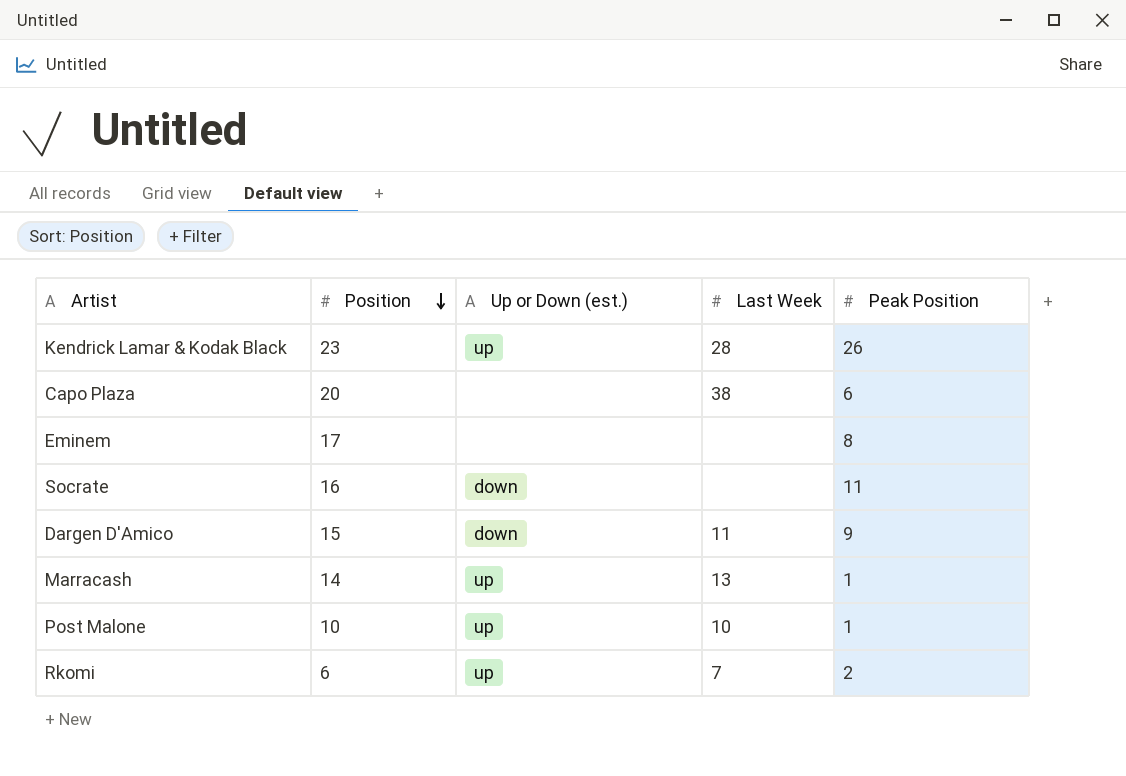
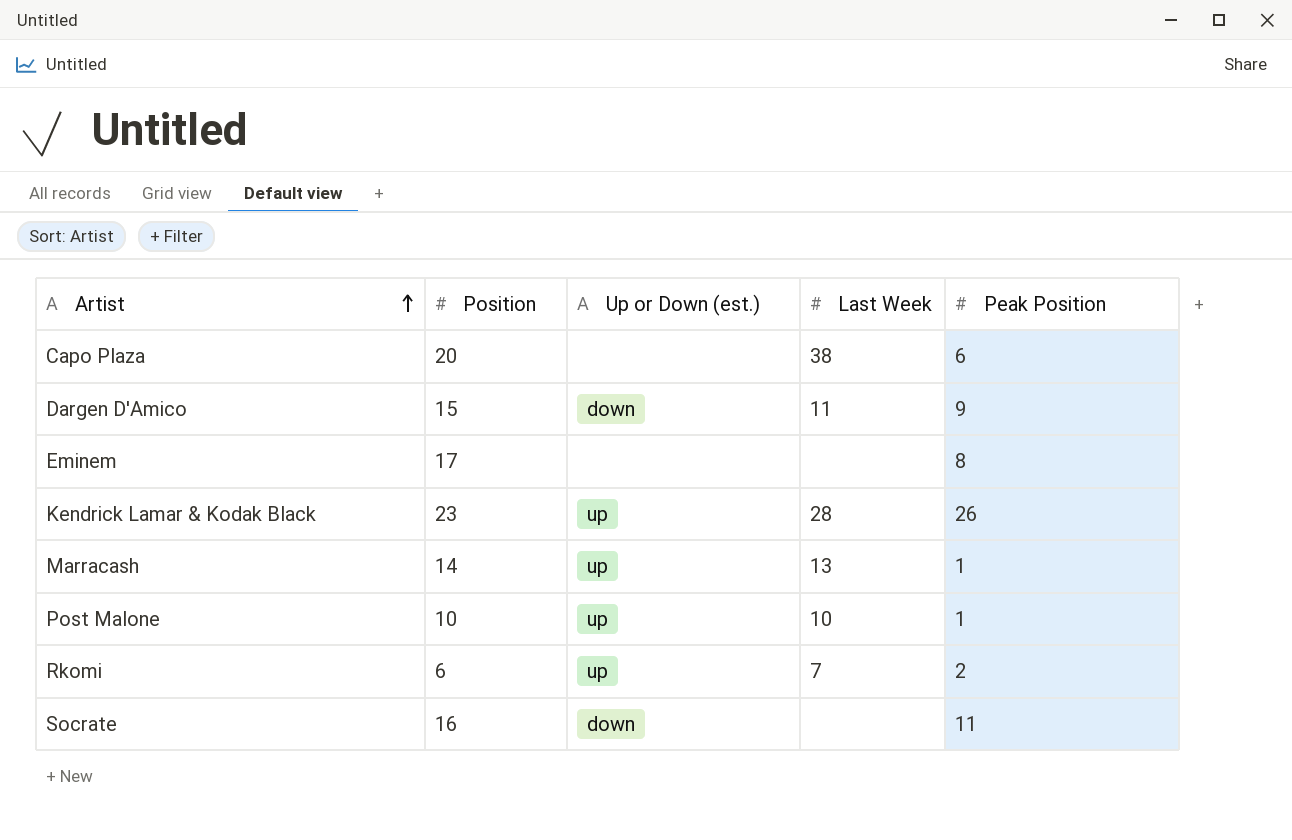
row order: Position descending -> Artist ascending

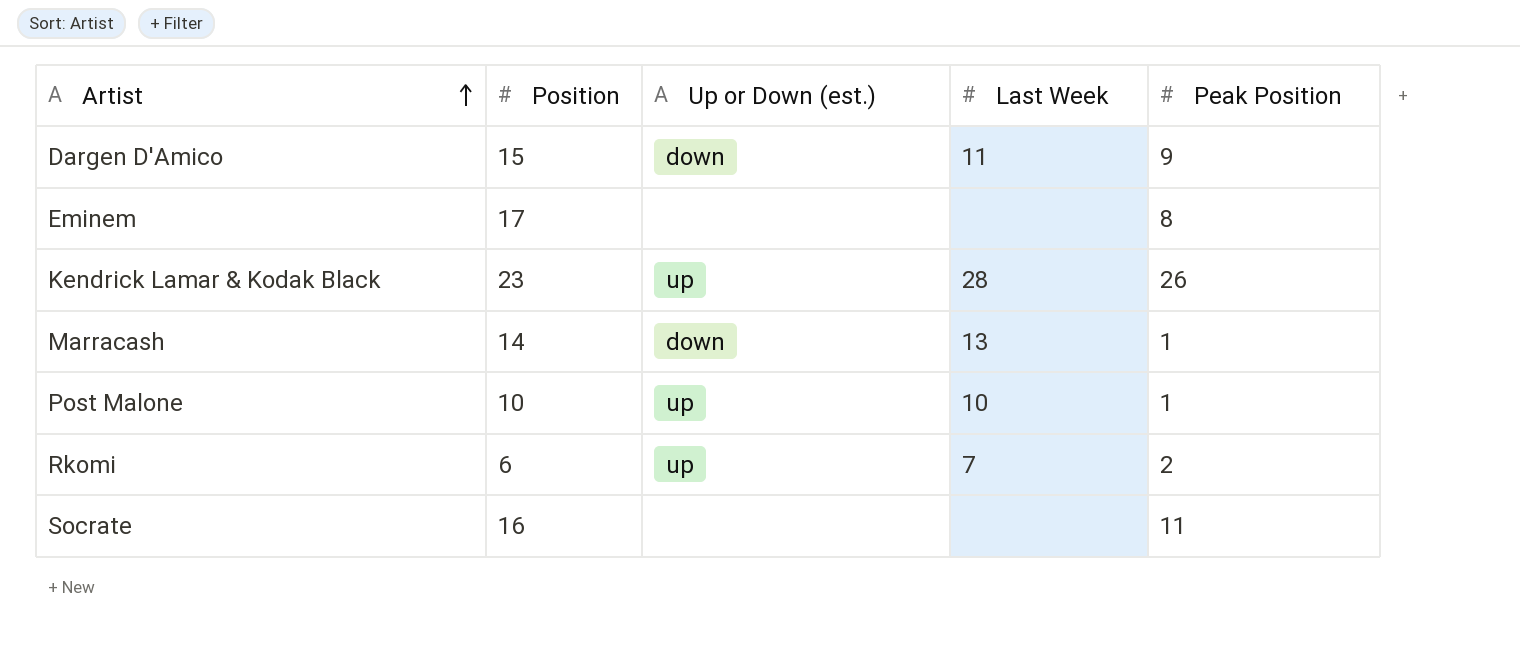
row Capo Plaza: 20 | none | 38 | 6 -> none
Marracash | Up or Down (est.): up -> down
Socrate | Up or Down (est.): down -> none

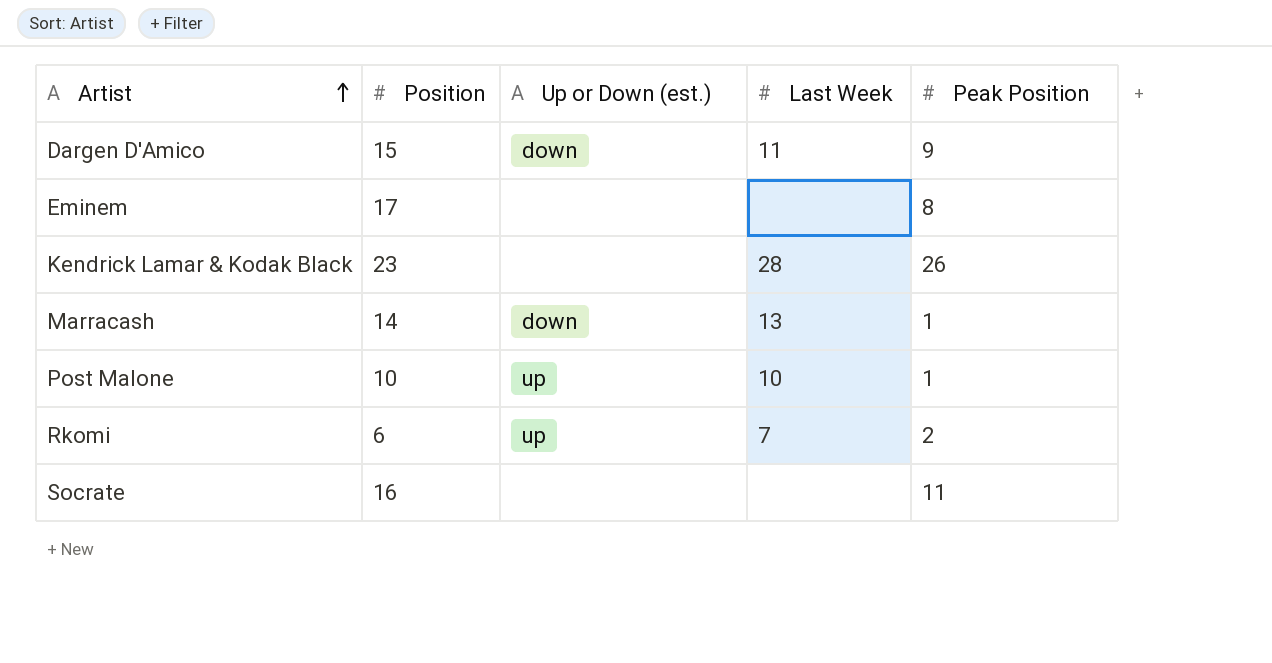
Kendrick Lamar & Kodak Black | Up or Down (est.): up -> none

